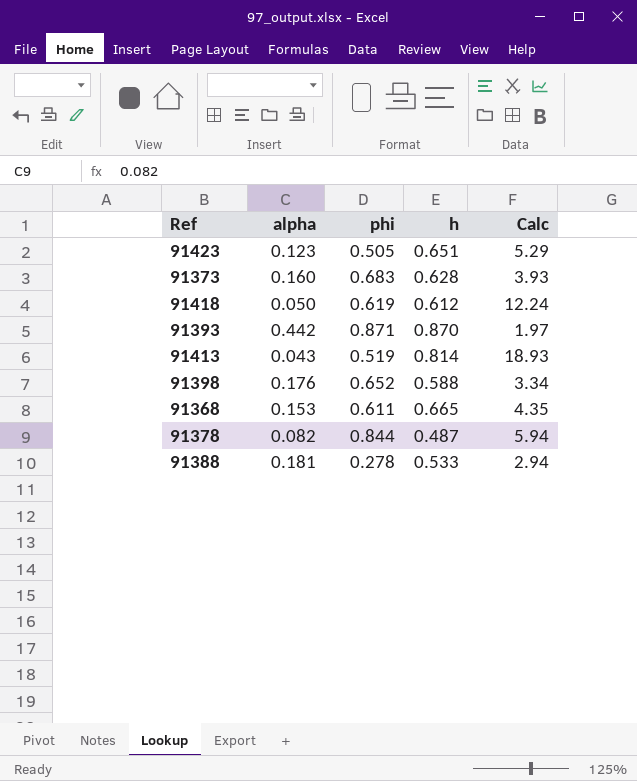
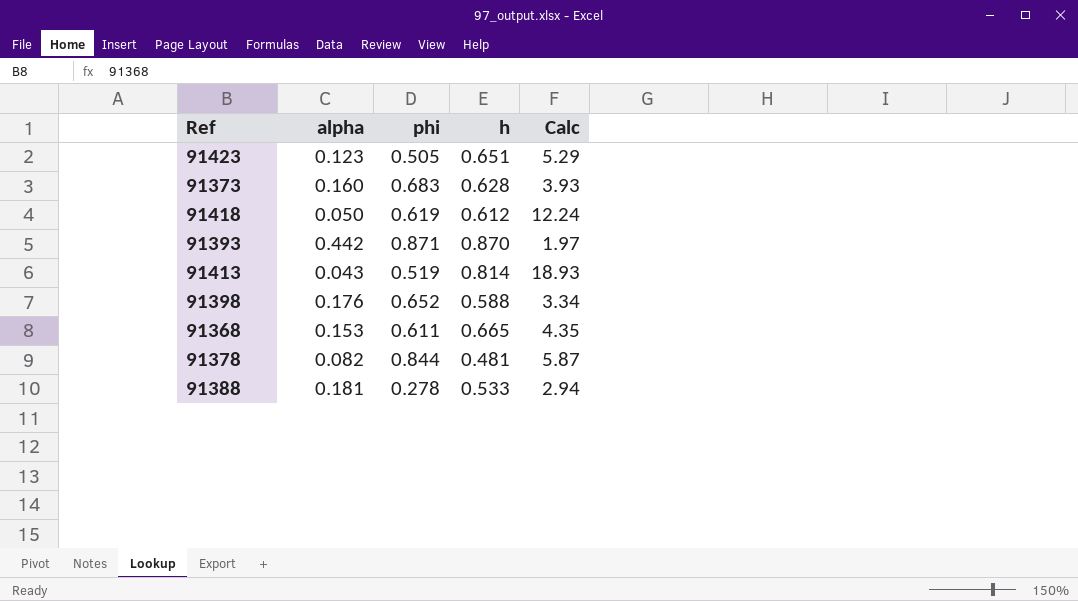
91378 | h: 0.487 -> 0.481
91378 | Calc: 5.94 -> 5.87

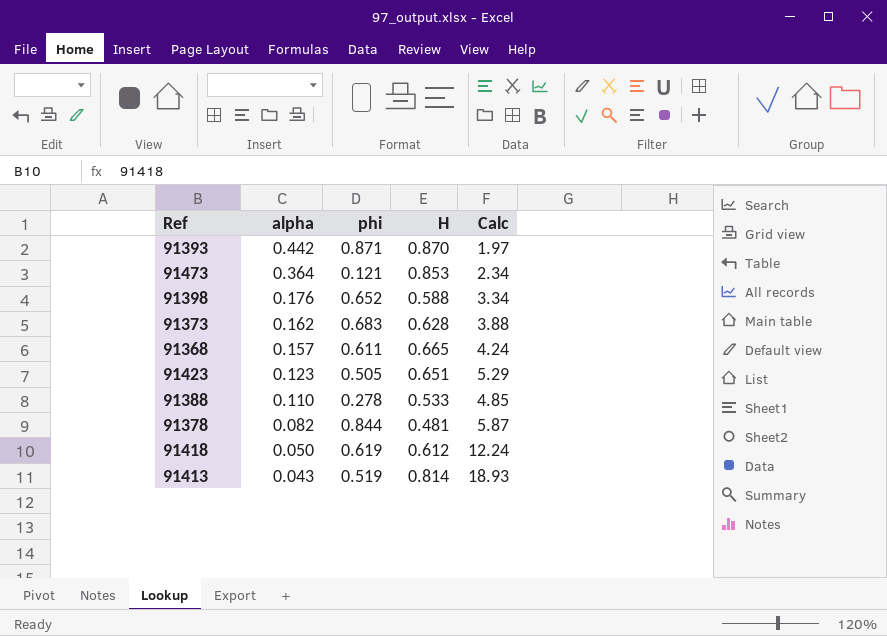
row order: none -> alpha descending
column name: h -> H
row 91473: none -> 0.364 | 0.121 | 0.853 | 2.34
91373 | alpha: 0.160 -> 0.162
91373 | Calc: 3.93 -> 3.88
91368 | alpha: 0.153 -> 0.157
91368 | Calc: 4.35 -> 4.24
91388 | alpha: 0.181 -> 0.110
91388 | Calc: 2.94 -> 4.85

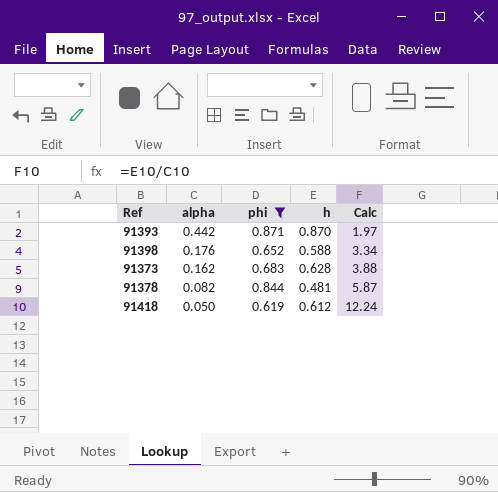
filter: none -> phi >= 0.619
column name: H -> h

